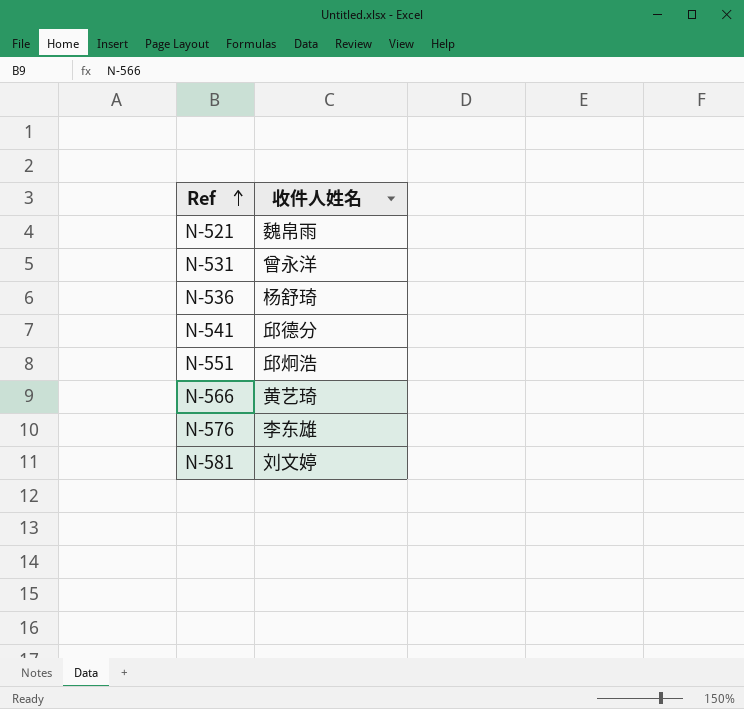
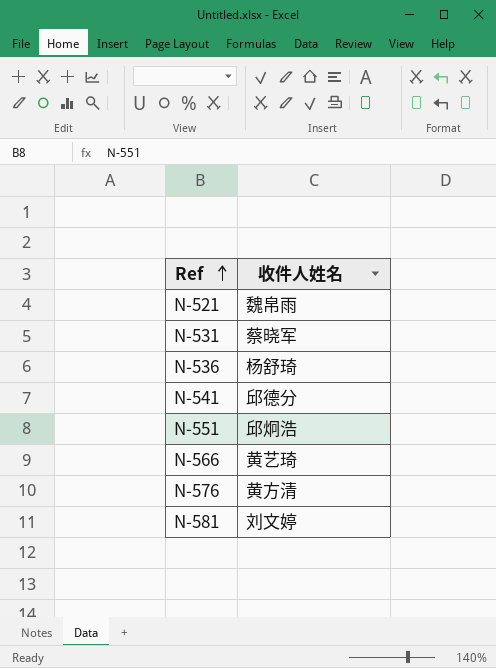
N-531 | 收件人姓名: 曾永洋 -> 蔡晓军
N-576 | 收件人姓名: 李东雄 -> 黄方清

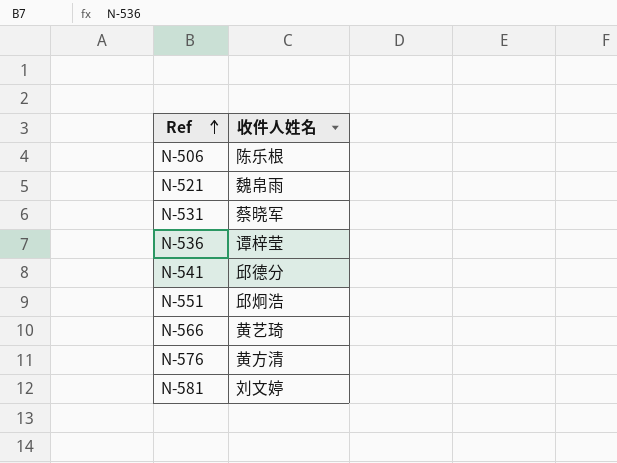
row N-506: none -> 陈乐根
N-536 | 收件人姓名: 杨舒琦 -> 谭梓莹

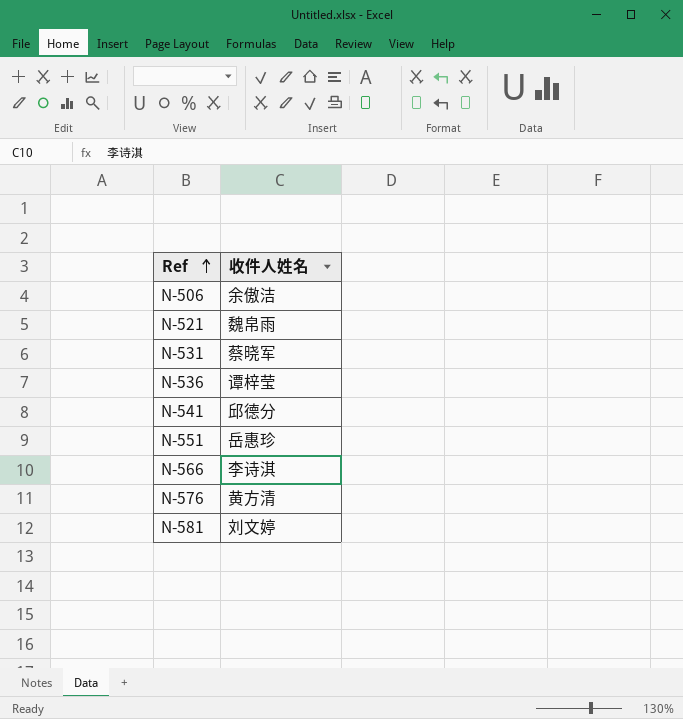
N-506 | 收件人姓名: 陈乐根 -> 余傲洁
N-551 | 收件人姓名: 邱炯浩 -> 岳惠珍
N-566 | 收件人姓名: 黄艺琦 -> 李诗淇

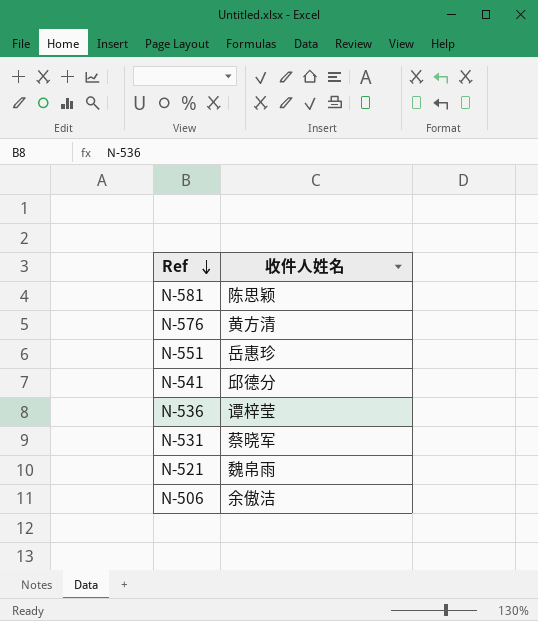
row order: Ref ascending -> Ref descending
row N-566: 李诗淇 -> none
N-581 | 收件人姓名: 刘文婷 -> 陈思颖

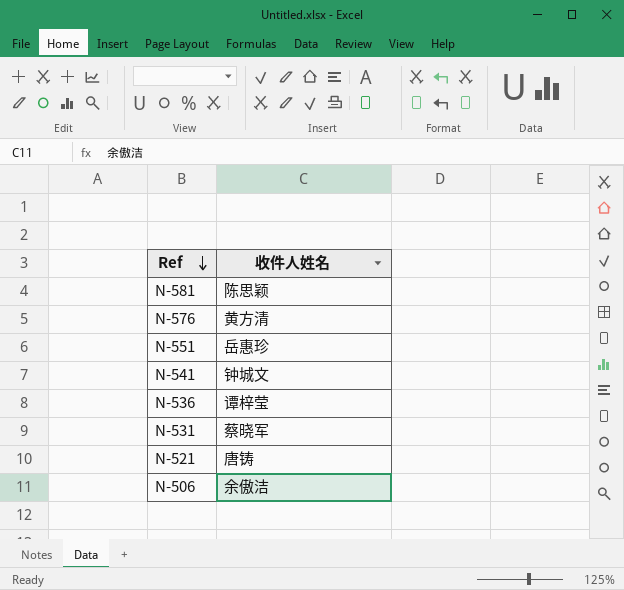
N-541 | 收件人姓名: 邱德分 -> 钟城文
N-521 | 收件人姓名: 魏帛雨 -> 唐铸

